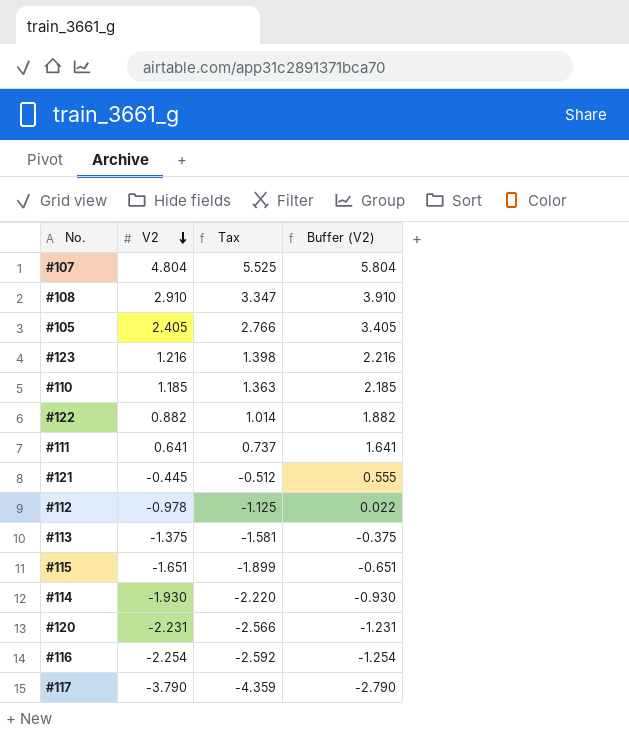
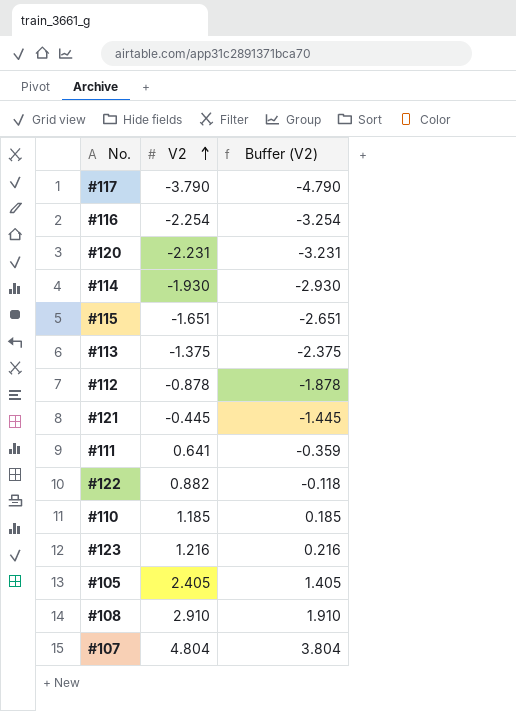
row order: V2 descending -> V2 ascending
column Tax | formula: [V2] * 1.15 -> none
column Buffer (V2) | formula: [V2] + 1 -> [V2] - 1
#112 | V2: -0.978 -> -0.878

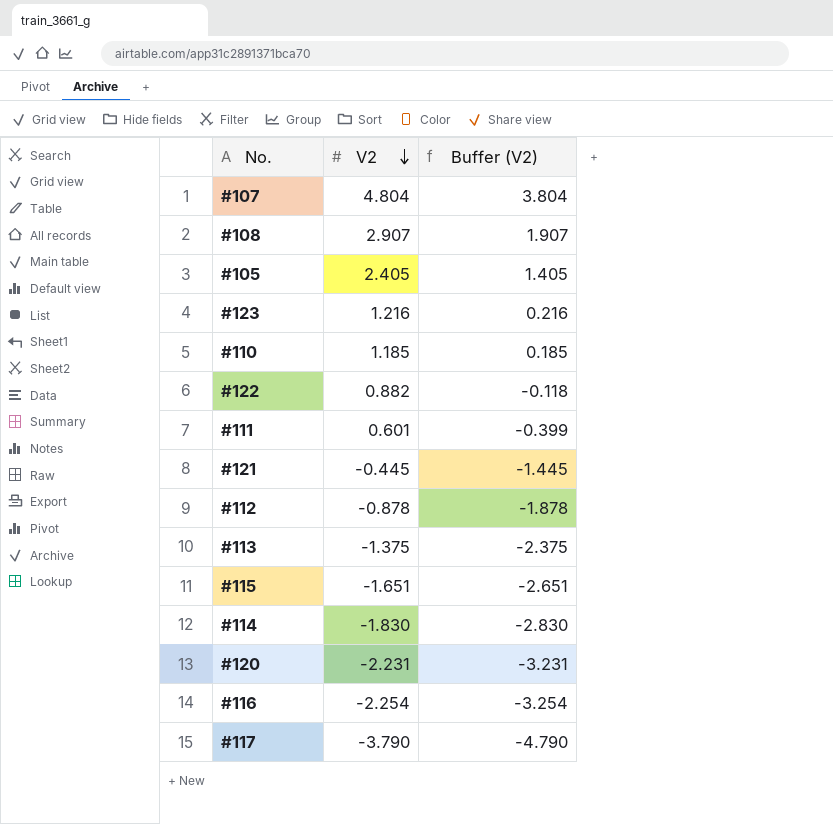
row order: V2 ascending -> V2 descending
#108 | V2: 2.910 -> 2.907
#108 | Buffer (V2): 1.910 -> 1.907
#111 | V2: 0.641 -> 0.601
#111 | Buffer (V2): -0.359 -> -0.399
#114 | V2: -1.930 -> -1.830
#114 | Buffer (V2): -2.930 -> -2.830

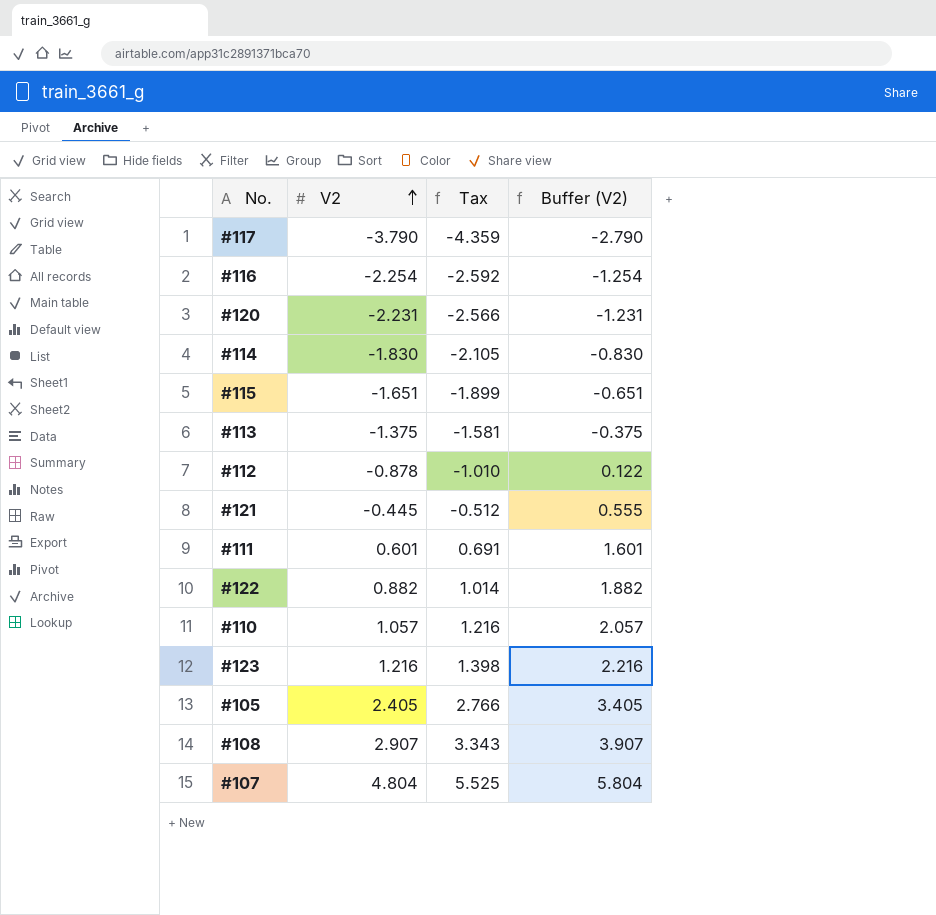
row order: V2 descending -> V2 ascending
column Tax | formula: none -> [V2] * 1.15
column Buffer (V2) | formula: [V2] - 1 -> [V2] + 1
#110 | V2: 1.185 -> 1.057

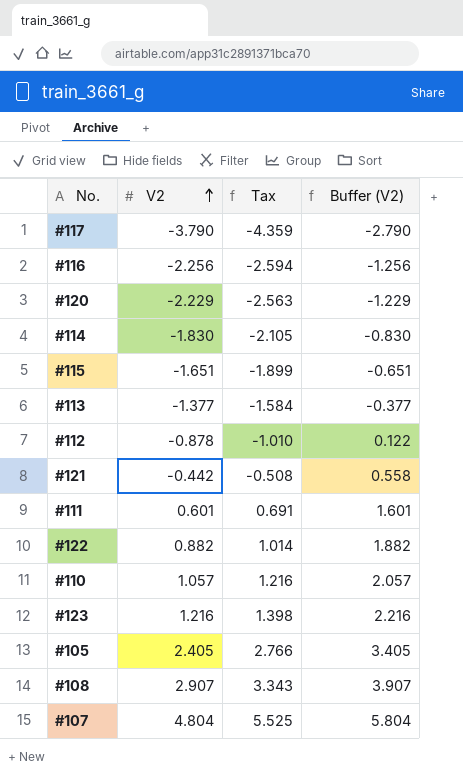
#116 | V2: -2.254 -> -2.256
#116 | Tax: -2.592 -> -2.594
#116 | Buffer (V2): -1.254 -> -1.256
#120 | V2: -2.231 -> -2.229
#120 | Tax: -2.566 -> -2.563
#120 | Buffer (V2): -1.231 -> -1.229
#113 | V2: -1.375 -> -1.377
#113 | Tax: -1.581 -> -1.584
#113 | Buffer (V2): -0.375 -> -0.377
#121 | V2: -0.445 -> -0.442
#121 | Tax: -0.512 -> -0.508
#121 | Buffer (V2): 0.555 -> 0.558

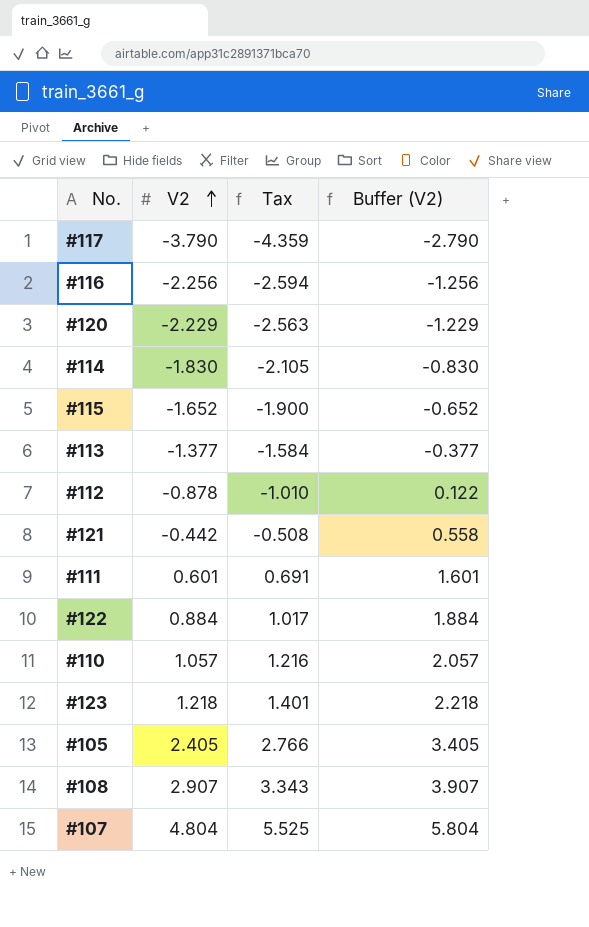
#115 | V2: -1.651 -> -1.652
#115 | Tax: -1.899 -> -1.900
#115 | Buffer (V2): -0.651 -> -0.652
#122 | V2: 0.882 -> 0.884
#122 | Tax: 1.014 -> 1.017
#122 | Buffer (V2): 1.882 -> 1.884
#123 | V2: 1.216 -> 1.218
#123 | Tax: 1.398 -> 1.401
#123 | Buffer (V2): 2.216 -> 2.218

